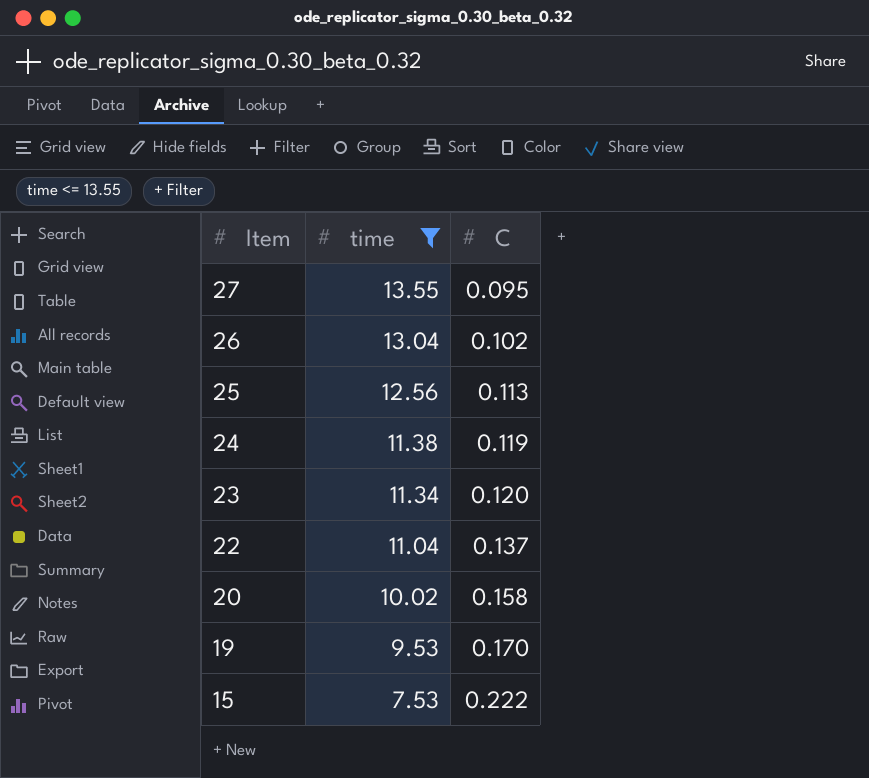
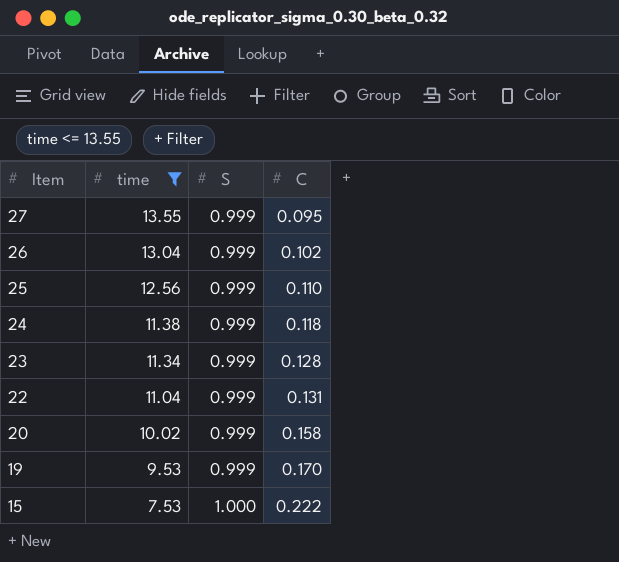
column S | position: none -> 3
25 | C: 0.113 -> 0.110
24 | C: 0.119 -> 0.118
23 | C: 0.120 -> 0.128
22 | C: 0.137 -> 0.131

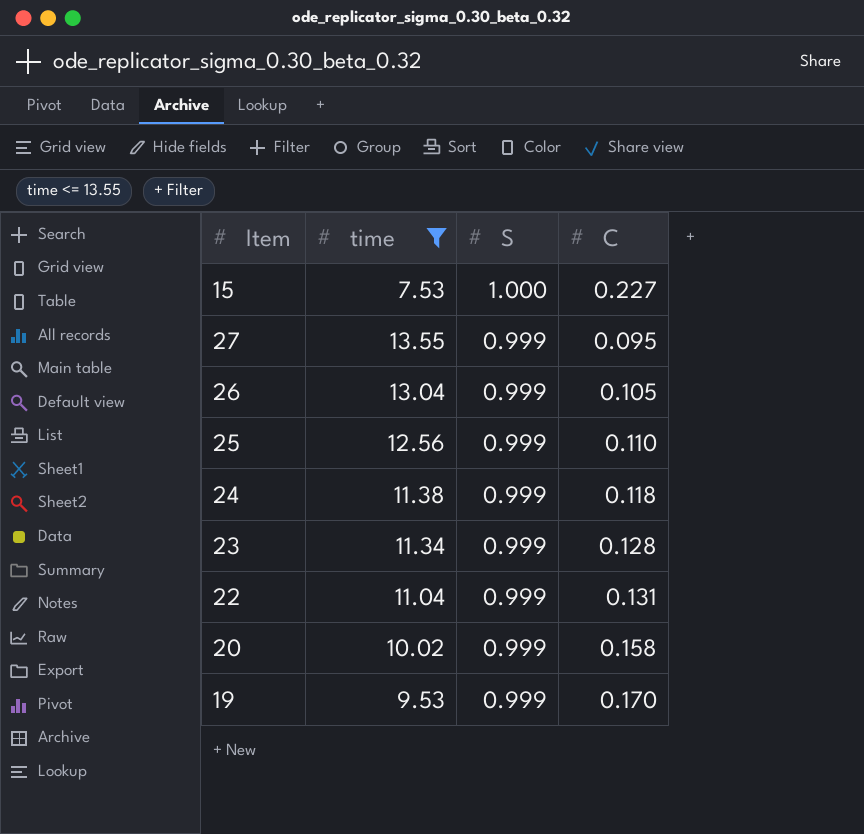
row order: Item descending -> S descending
15 | C: 0.222 -> 0.227
26 | C: 0.102 -> 0.105

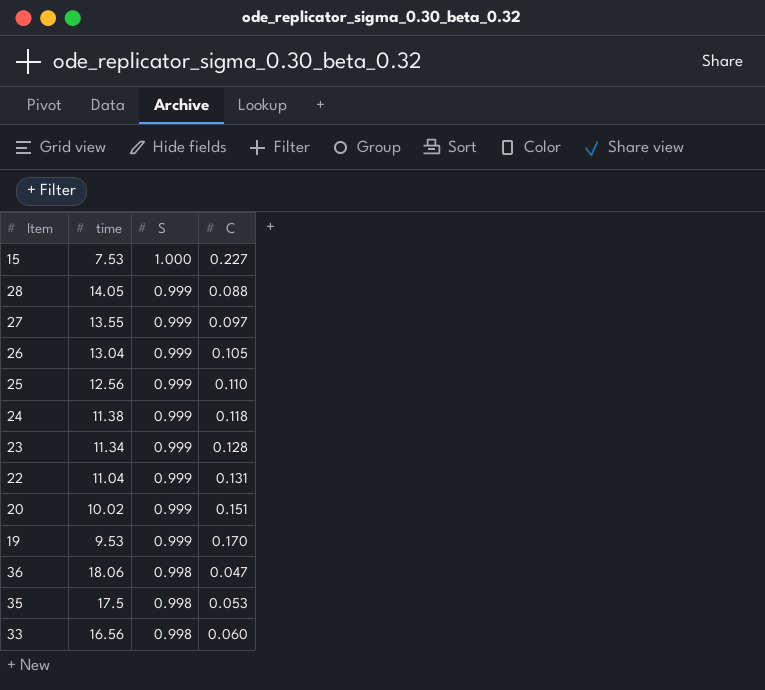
filter: time <= 13.55 -> none
27 | C: 0.095 -> 0.097
20 | C: 0.158 -> 0.151

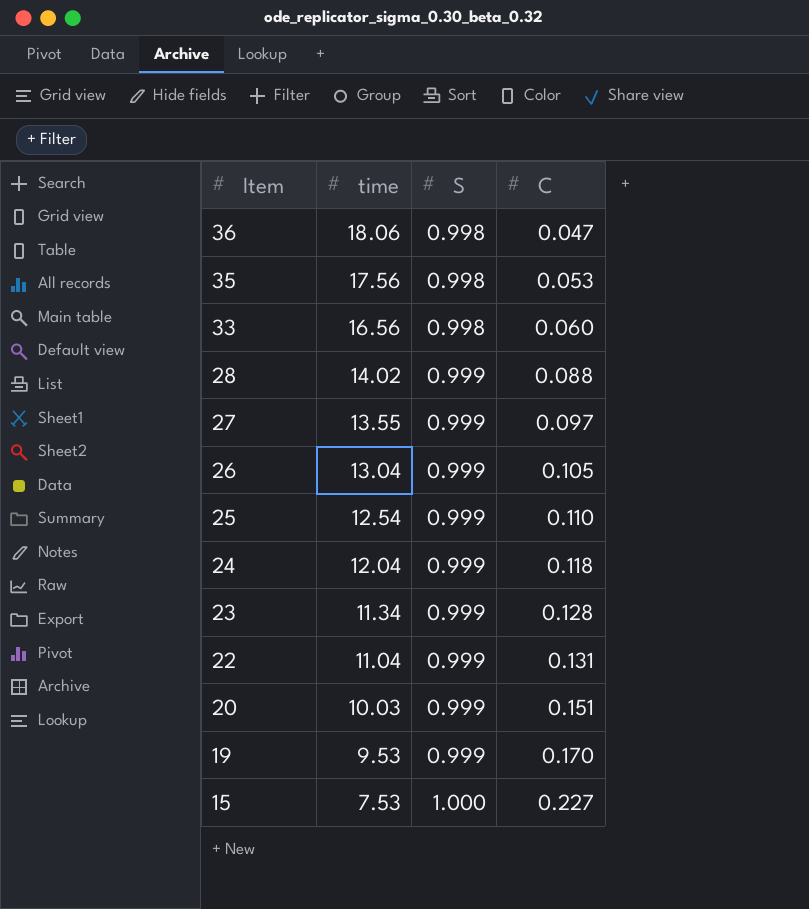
row order: S descending -> Item descending
35 | time: 17.5 -> 17.56
28 | time: 14.05 -> 14.02
25 | time: 12.56 -> 12.54
24 | time: 11.38 -> 12.04
20 | time: 10.02 -> 10.03

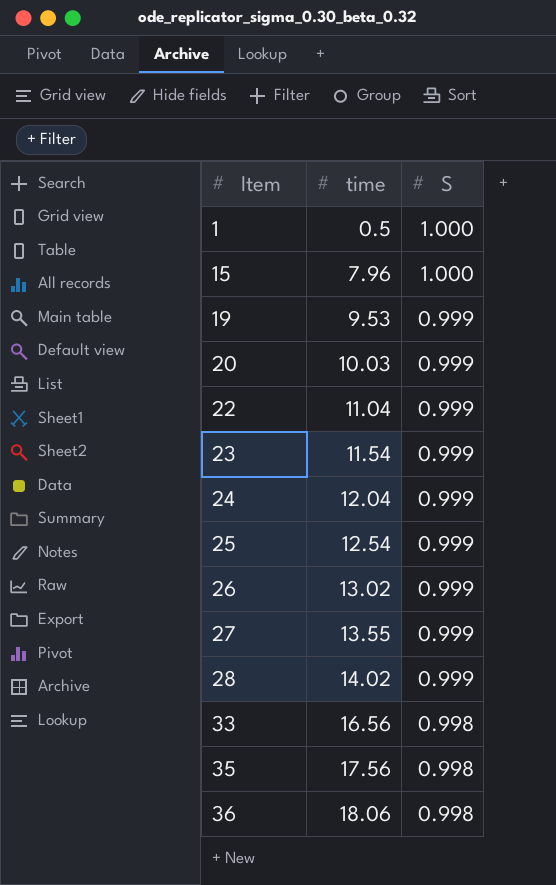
row order: Item descending -> Item ascending
column C | position: 4 -> none
row 1: none -> 0.5 | 1.000
15 | time: 7.53 -> 7.96
23 | time: 11.34 -> 11.54
26 | time: 13.04 -> 13.02

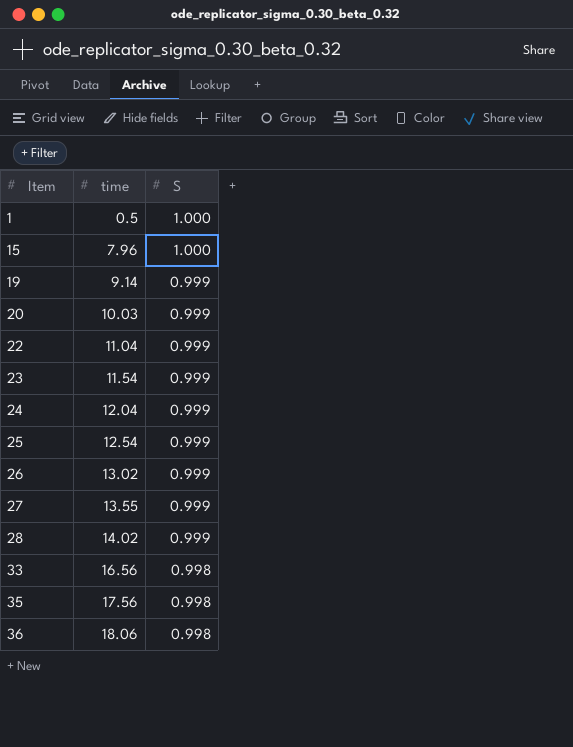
19 | time: 9.53 -> 9.14

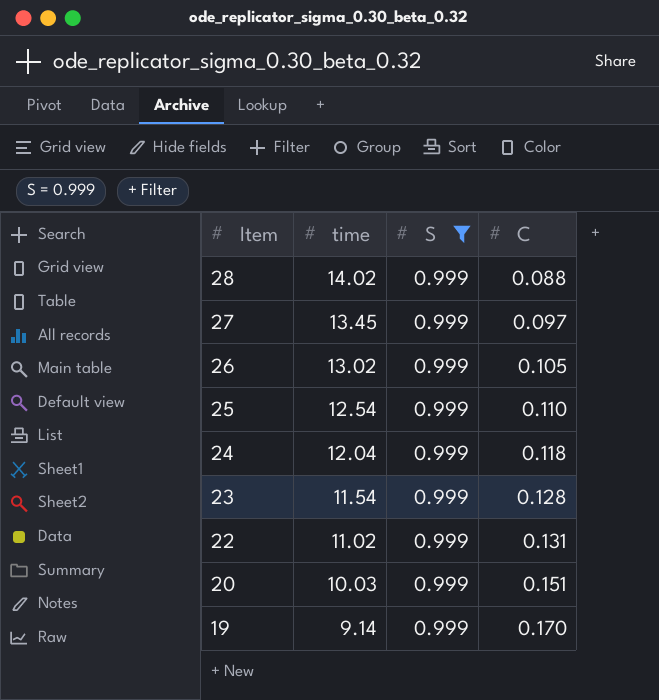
filter: none -> S = 0.999
row order: Item ascending -> Item descending
column C | position: none -> 4
27 | time: 13.55 -> 13.45
22 | time: 11.04 -> 11.02

